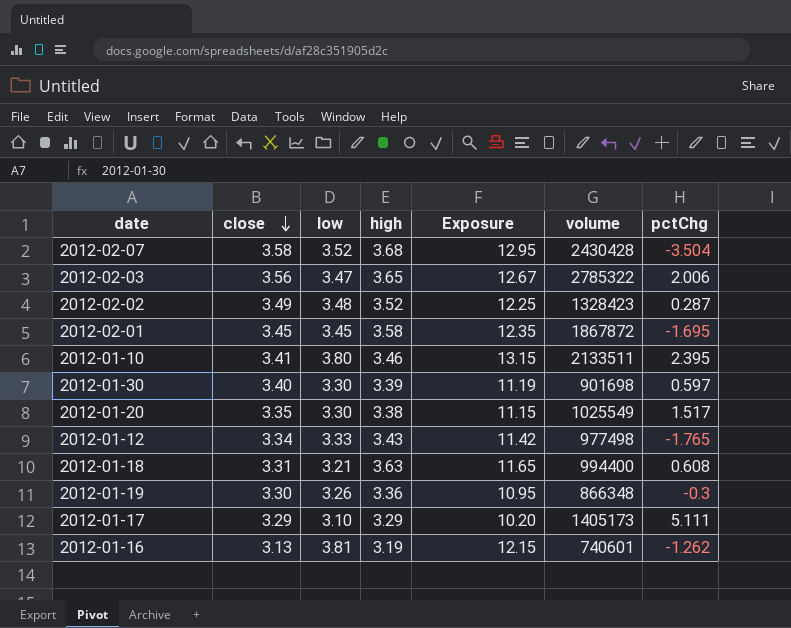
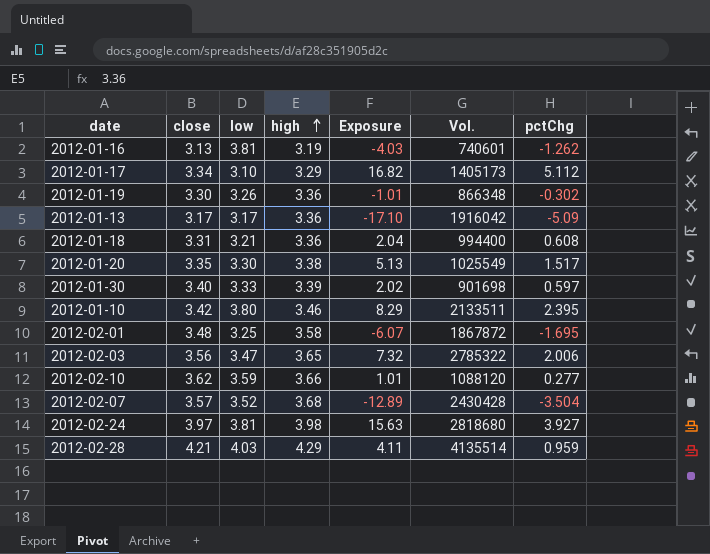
row order: close descending -> high ascending
column Exposure | formula: [low] * [high] -> [high] * [pctChg]
column name: volume -> Vol.
row 2012-02-02: 3.49 | 3.48 | 3.52 | 12.25 | 1328423 | 0.287 -> none
row 2012-01-12: 3.34 | 3.33 | 3.43 | 11.42 | 977498 | -1.765 -> none
2012-01-17 | close: 3.29 -> 3.34
2012-01-17 | pctChg: 5.111 -> 5.112
2012-01-19 | pctChg: -0.3 -> -0.302
row 2012-01-13: none -> 3.17 | 3.17 | 3.36 | -17.10 | 1916042 | -5.09
2012-01-18 | high: 3.63 -> 3.36
2012-01-30 | low: 3.30 -> 3.33
2012-01-10 | close: 3.41 -> 3.42
2012-02-01 | close: 3.45 -> 3.48
2012-02-01 | low: 3.45 -> 3.25
row 2012-02-10: none -> 3.62 | 3.59 | 3.66 | 1.01 | 1088120 | 0.277
2012-02-07 | close: 3.58 -> 3.57
row 2012-02-24: none -> 3.97 | 3.81 | 3.98 | 15.63 | 2818680 | 3.927
row 2012-02-28: none -> 4.21 | 4.03 | 4.29 | 4.11 | 4135514 | 0.959

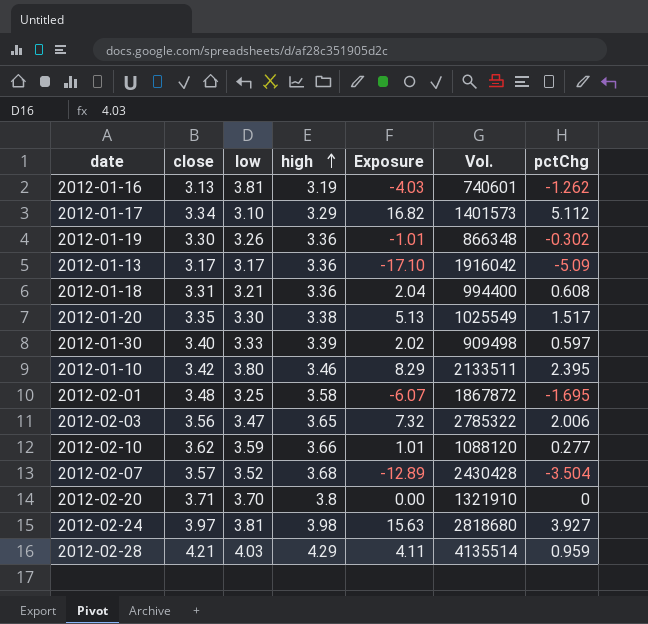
2012-01-17 | Vol.: 1405173 -> 1401573
2012-01-30 | Vol.: 901698 -> 909498
row 2012-02-20: none -> 3.71 | 3.70 | 3.8 | 0.00 | 1321910 | 0

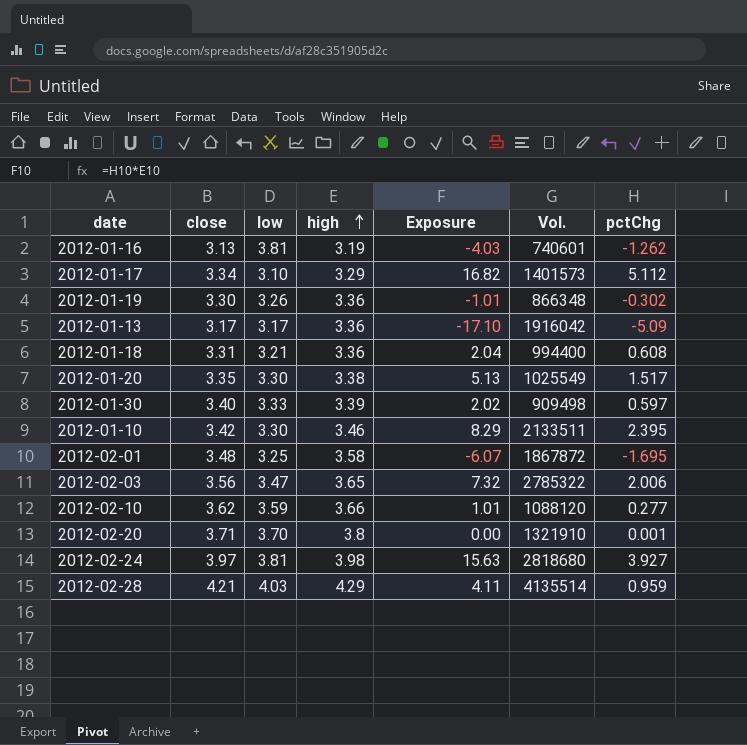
row 2012-02-07: 3.57 | 3.52 | 3.68 | -12.89 | 2430428 | -3.504 -> none
2012-01-10 | low: 3.80 -> 3.30
2012-02-20 | pctChg: 0 -> 0.001

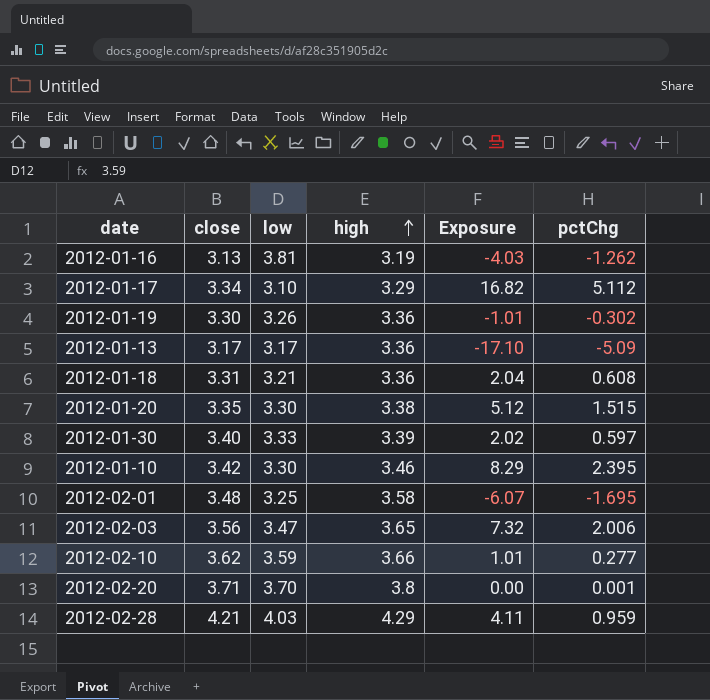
column Vol. | position: 6 -> none
row 2012-02-24: 3.97 | 3.81 | 3.98 | 15.63 | 2818680 | 3.927 -> none
2012-01-20 | Exposure: 5.13 -> 5.12
2012-01-20 | pctChg: 1.517 -> 1.515

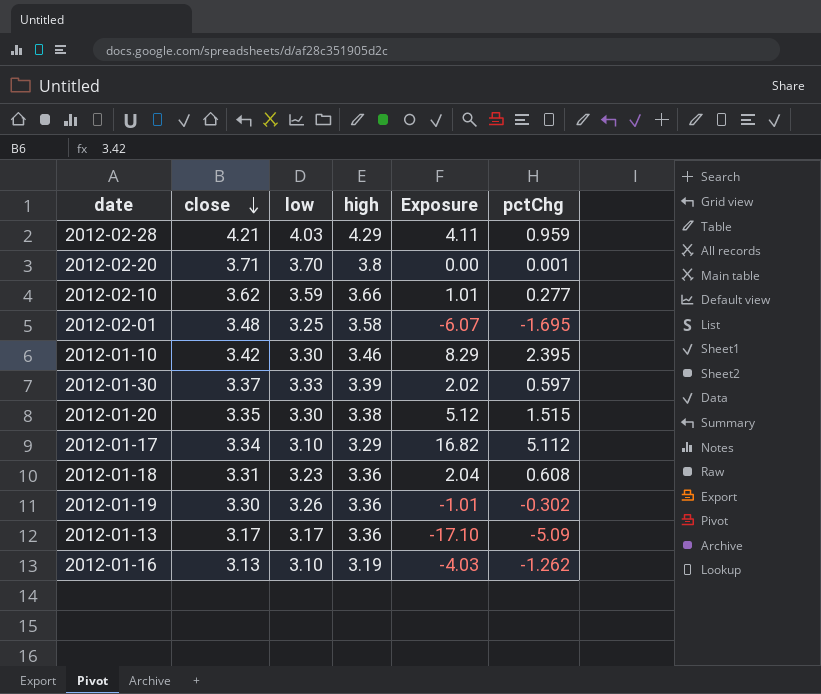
row order: high ascending -> close descending
row 2012-02-03: 3.56 | 3.47 | 3.65 | 7.32 | 2.006 -> none
2012-01-30 | close: 3.40 -> 3.37
2012-01-18 | low: 3.21 -> 3.23
2012-01-16 | low: 3.81 -> 3.10

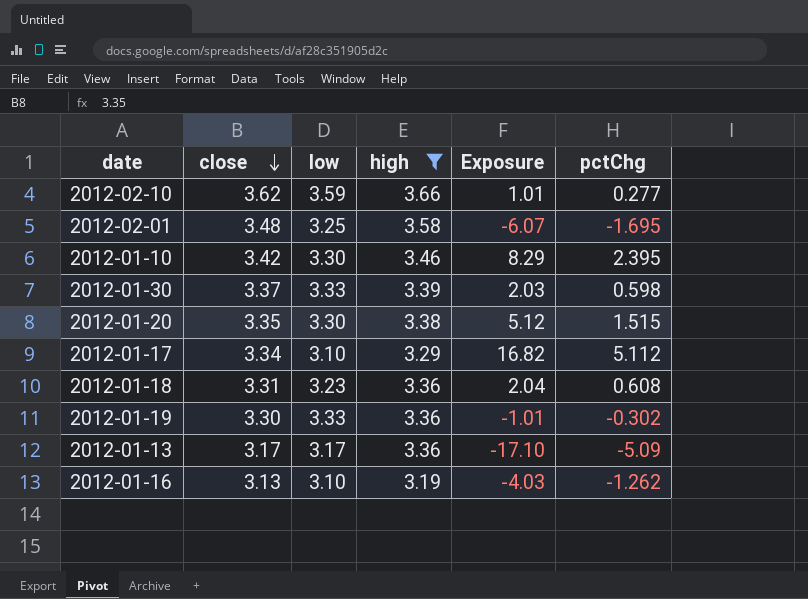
filter: none -> high <= 3.66
2012-01-30 | Exposure: 2.02 -> 2.03
2012-01-30 | pctChg: 0.597 -> 0.598
2012-01-19 | low: 3.26 -> 3.33

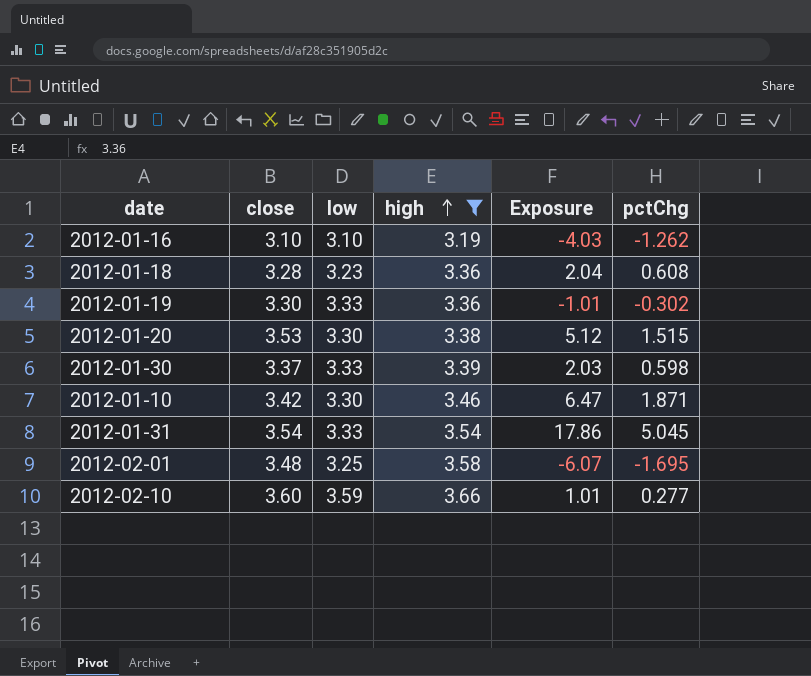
row order: close descending -> high ascending
row 2012-01-17: 3.34 | 3.10 | 3.29 | 16.82 | 5.112 -> none
row 2012-01-13: 3.17 | 3.17 | 3.36 | -17.10 | -5.09 -> none
2012-01-16 | close: 3.13 -> 3.10
2012-01-18 | close: 3.31 -> 3.28
2012-01-20 | close: 3.35 -> 3.53
2012-01-10 | Exposure: 8.29 -> 6.47
2012-01-10 | pctChg: 2.395 -> 1.871
row 2012-01-31: none -> 3.54 | 3.33 | 3.54 | 17.86 | 5.045
2012-02-10 | close: 3.62 -> 3.60

